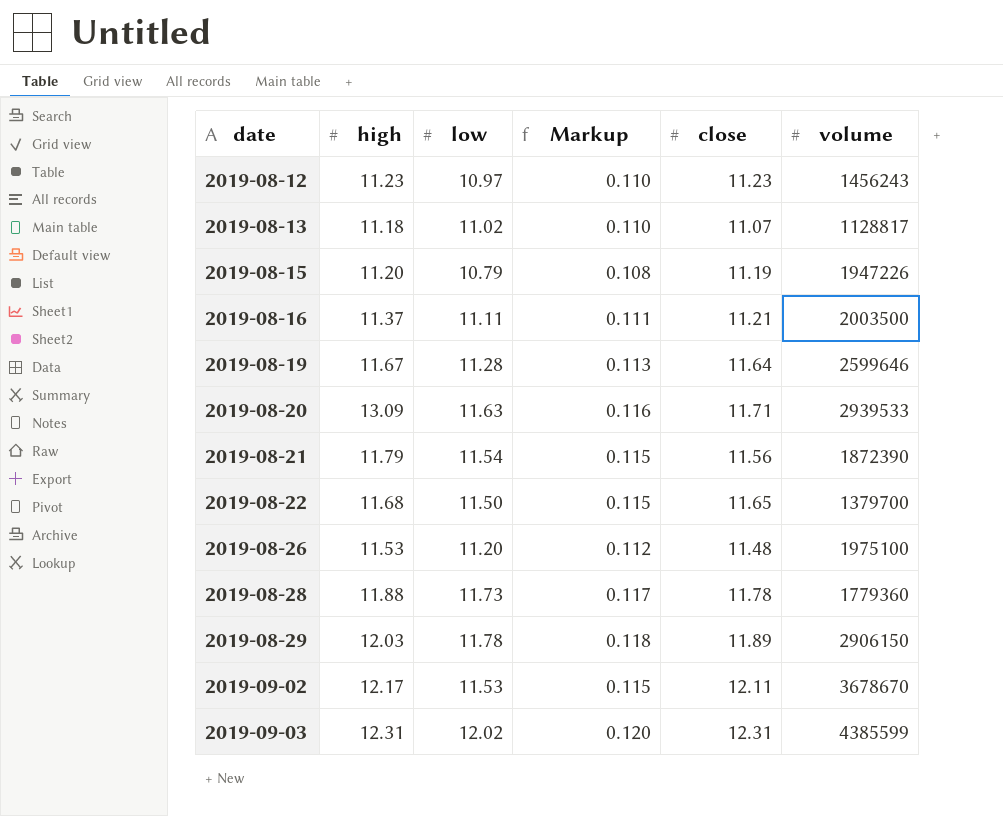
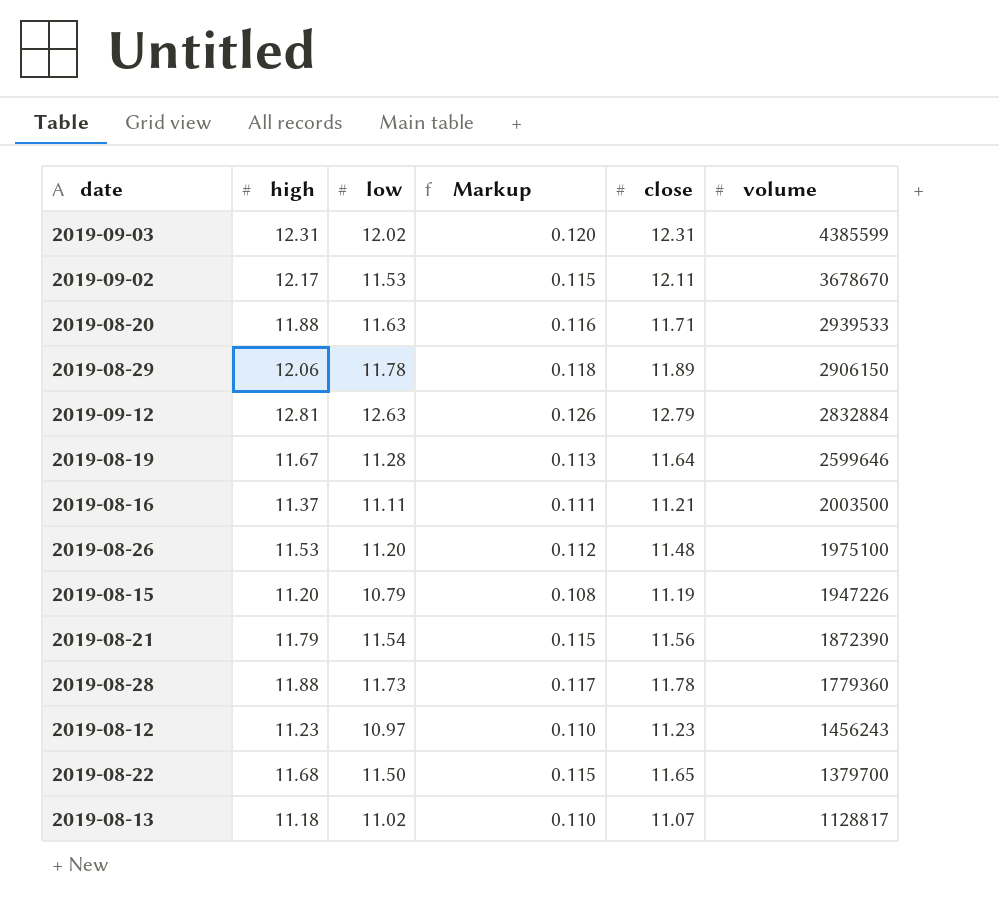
row order: date ascending -> volume descending
2019-08-20 | high: 13.09 -> 11.88
2019-08-29 | high: 12.03 -> 12.06
row 2019-09-12: none -> 12.81 | 12.63 | 0.126 | 12.79 | 2832884

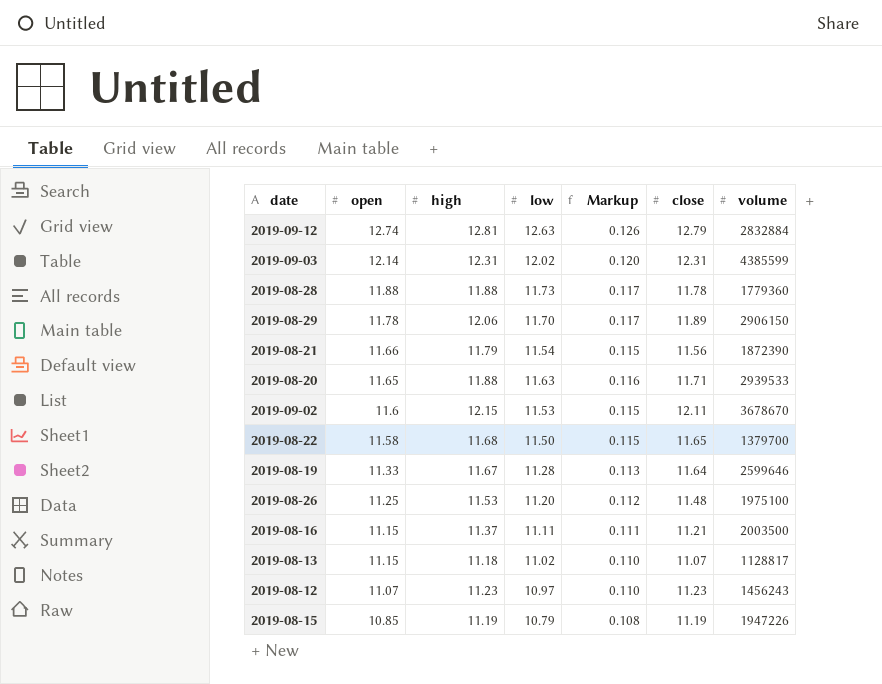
row order: volume descending -> open descending
column open | position: none -> 2
2019-08-29 | low: 11.78 -> 11.70
2019-08-29 | Markup: 0.118 -> 0.117
2019-09-02 | high: 12.17 -> 12.15
2019-08-15 | high: 11.20 -> 11.19

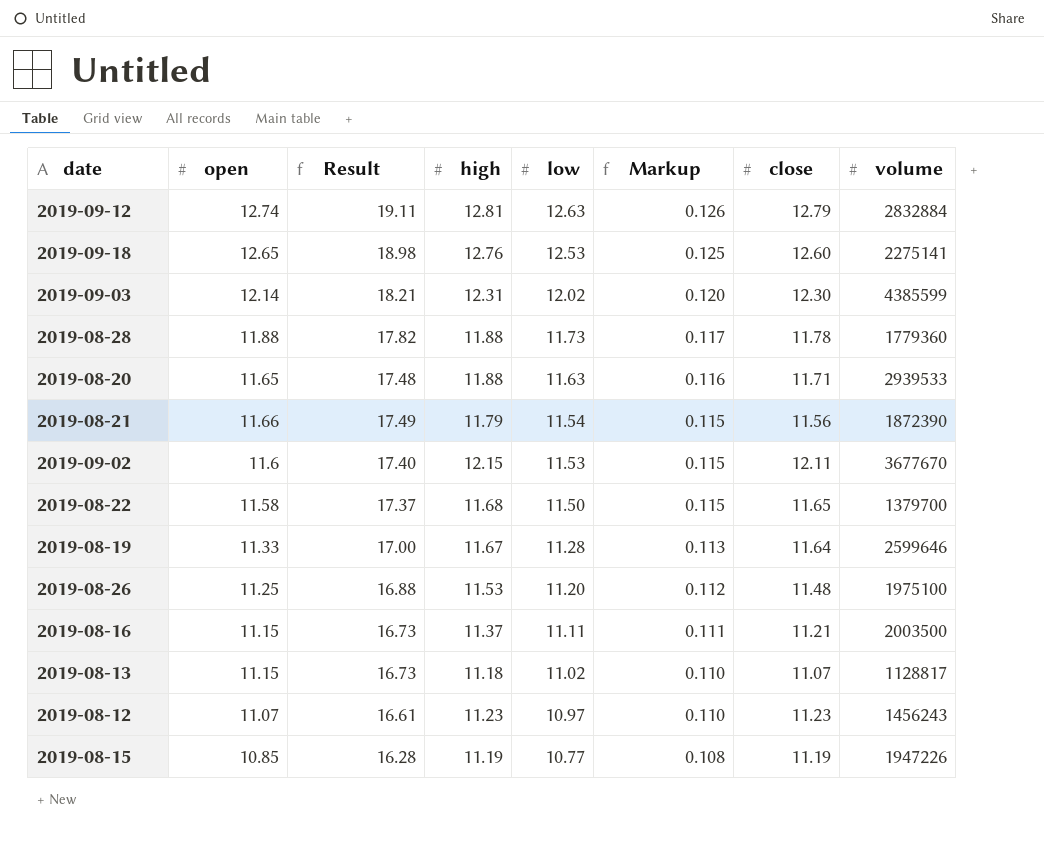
row order: open descending -> low descending
column Result | formula: none -> [open] * 1.5
row 2019-08-29: 11.78 | 12.06 | 11.70 | 0.117 | 11.89 | 2906150 -> none
row 2019-09-18: none -> 12.65 | 18.98 | 12.76 | 12.53 | 0.125 | 12.60 | 2275141
2019-09-03 | close: 12.31 -> 12.30
2019-09-02 | volume: 3678670 -> 3677670
2019-08-15 | low: 10.79 -> 10.77

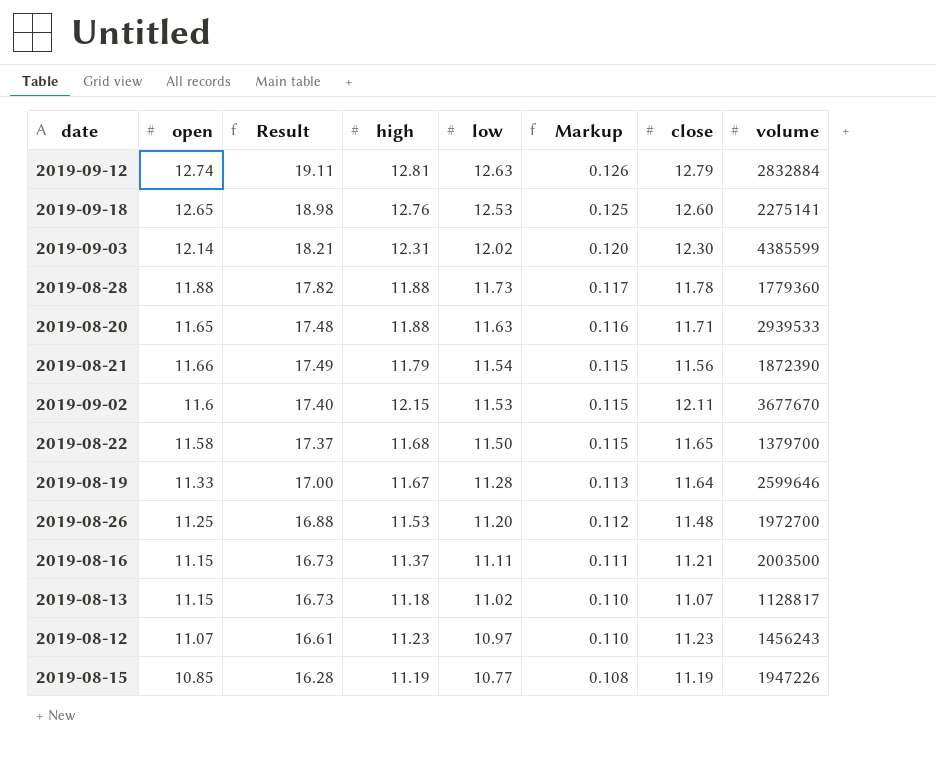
2019-08-26 | volume: 1975100 -> 1972700

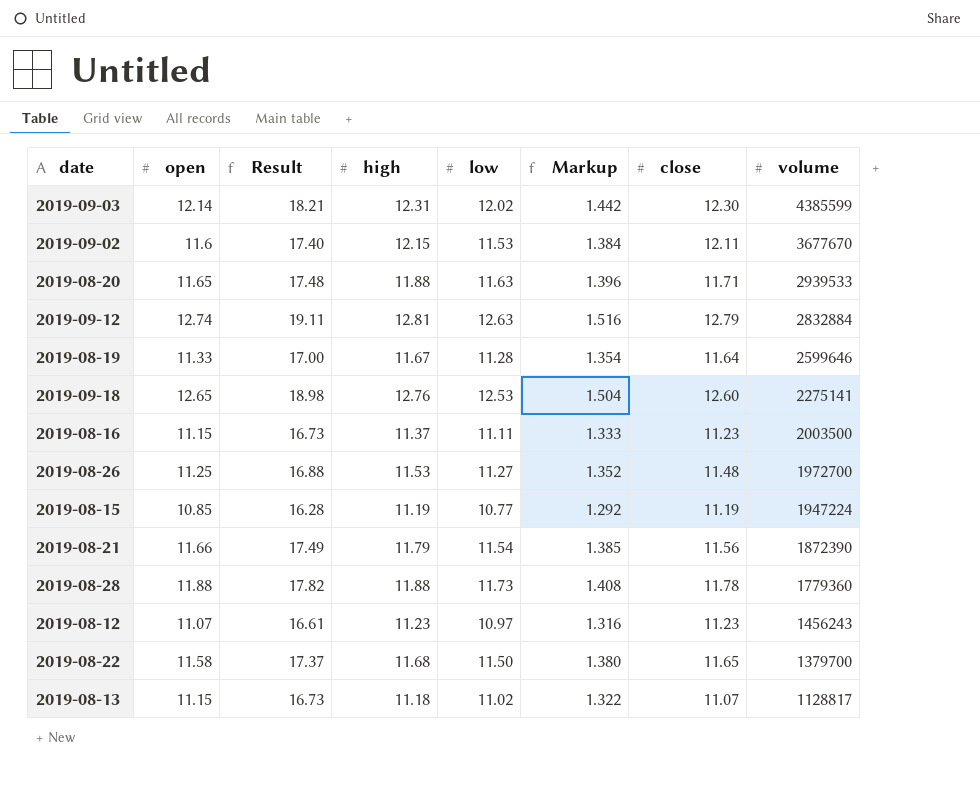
row order: low descending -> volume descending
column Markup | formula: [low] * 0.01 -> [low] * 0.12
2019-08-16 | close: 11.21 -> 11.23
2019-08-26 | low: 11.20 -> 11.27
2019-08-15 | volume: 1947226 -> 1947224

